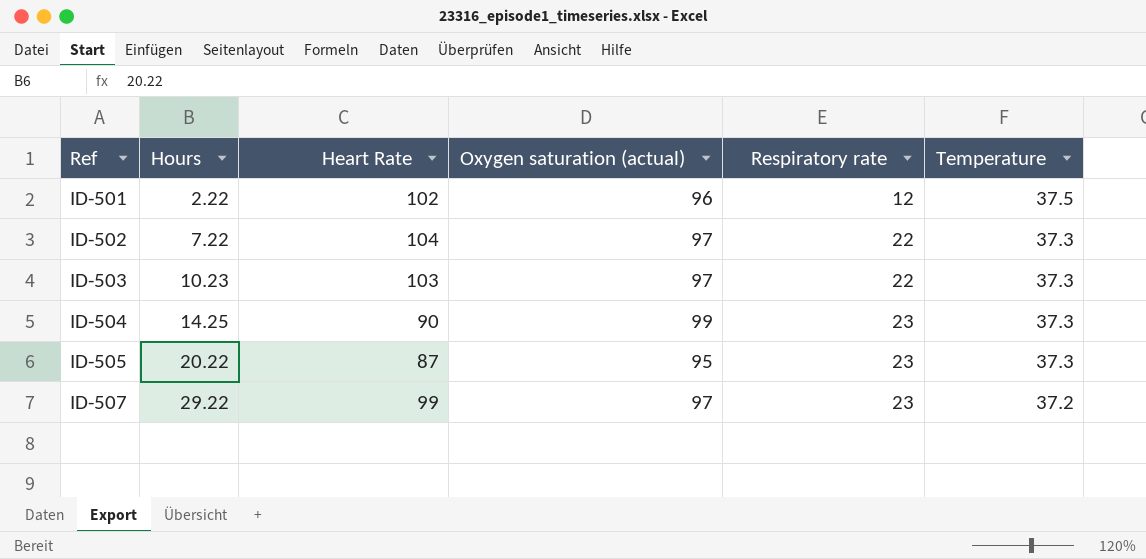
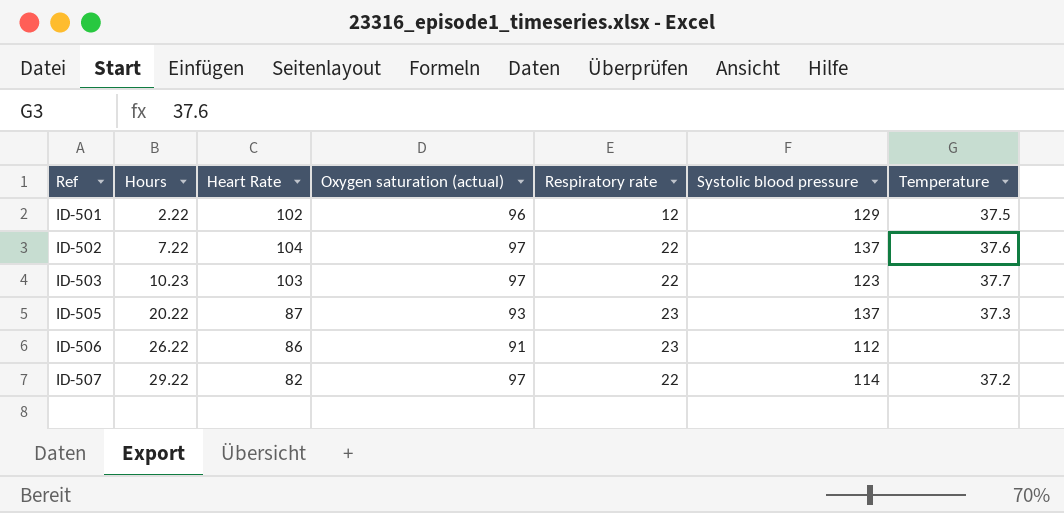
column Systolic blood pressure | position: none -> 6
row ID-504: 14.25 | 90 | 99 | 23 | 37.3 -> none
ID-502 | Temperature: 37.3 -> 37.6
ID-503 | Temperature: 37.3 -> 37.7
ID-505 | Oxygen saturation (actual): 95 -> 93
row ID-506: none -> 26.22 | 86 | 91 | 23 | 112 | none
ID-507 | Heart Rate: 99 -> 82
ID-507 | Respiratory rate: 23 -> 22

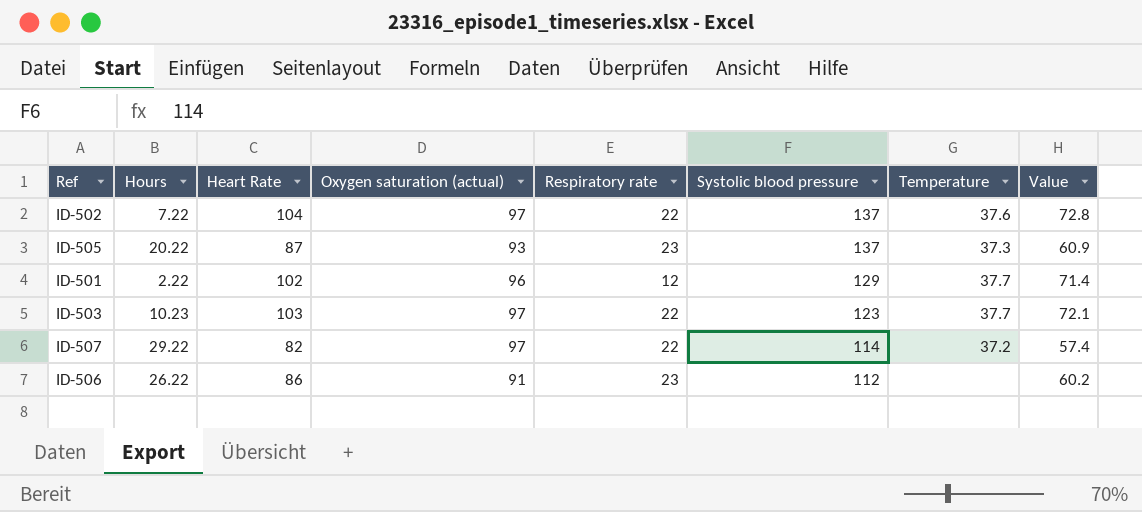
row order: Ref ascending -> Systolic blood pressure descending
column Value | formula: none -> [Heart Rate] * 0.7
ID-501 | Temperature: 37.5 -> 37.7

